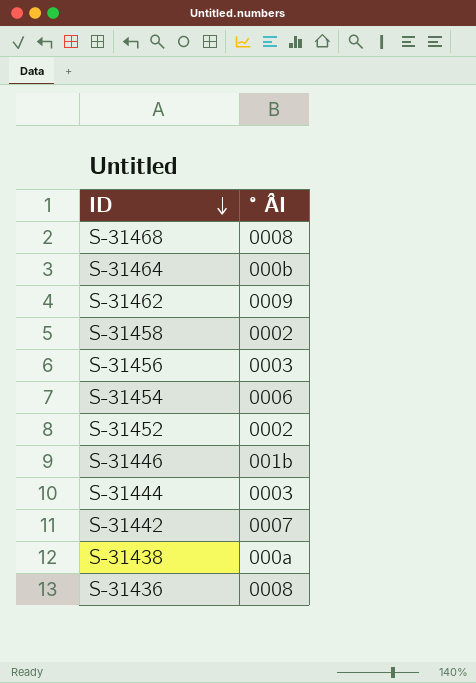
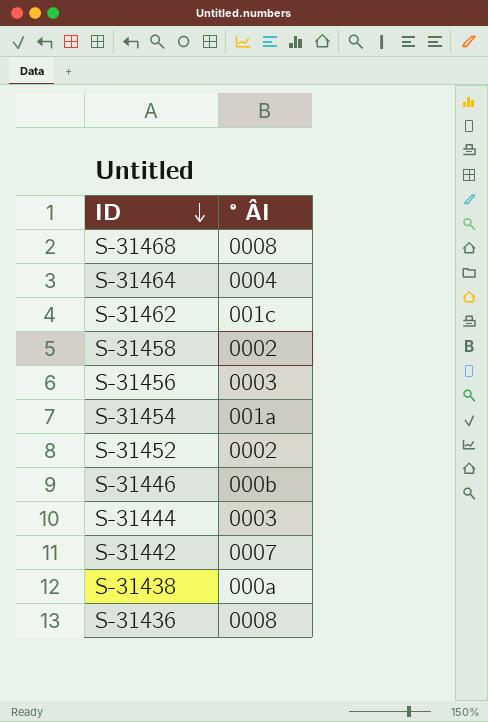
S-31464 | ° ÂI: 000b -> 0004
S-31462 | ° ÂI: 0009 -> 001c
S-31454 | ° ÂI: 0006 -> 001a
S-31446 | ° ÂI: 001b -> 000b

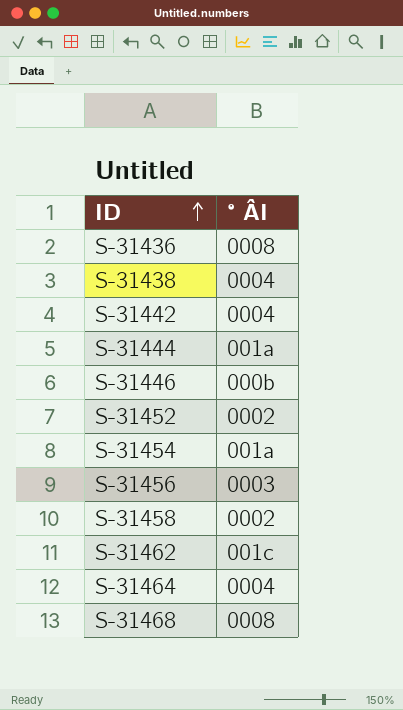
row order: ID descending -> ID ascending
S-31438 | ° ÂI: 000a -> 0004
S-31442 | ° ÂI: 0007 -> 0004
S-31444 | ° ÂI: 0003 -> 001a

